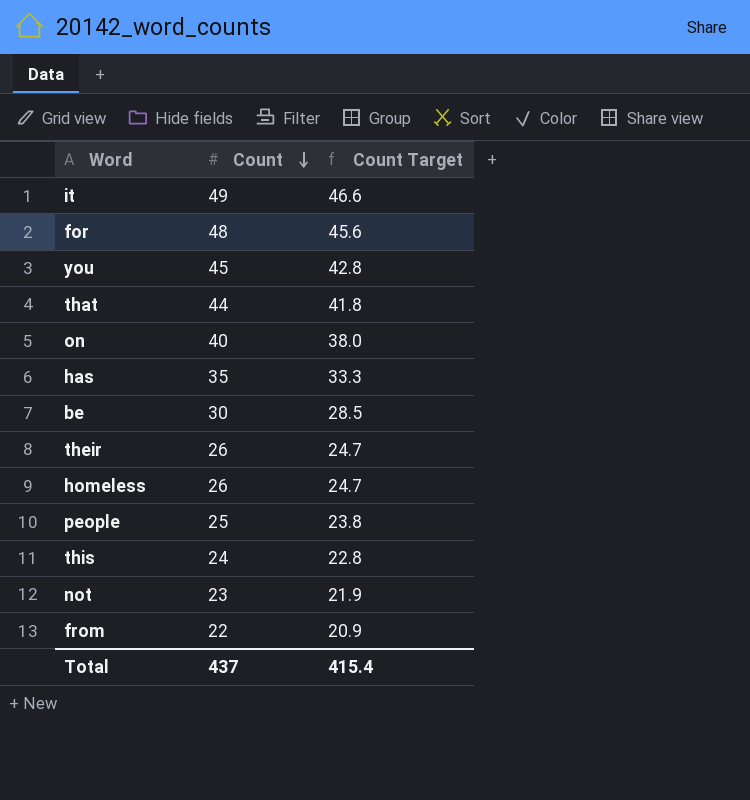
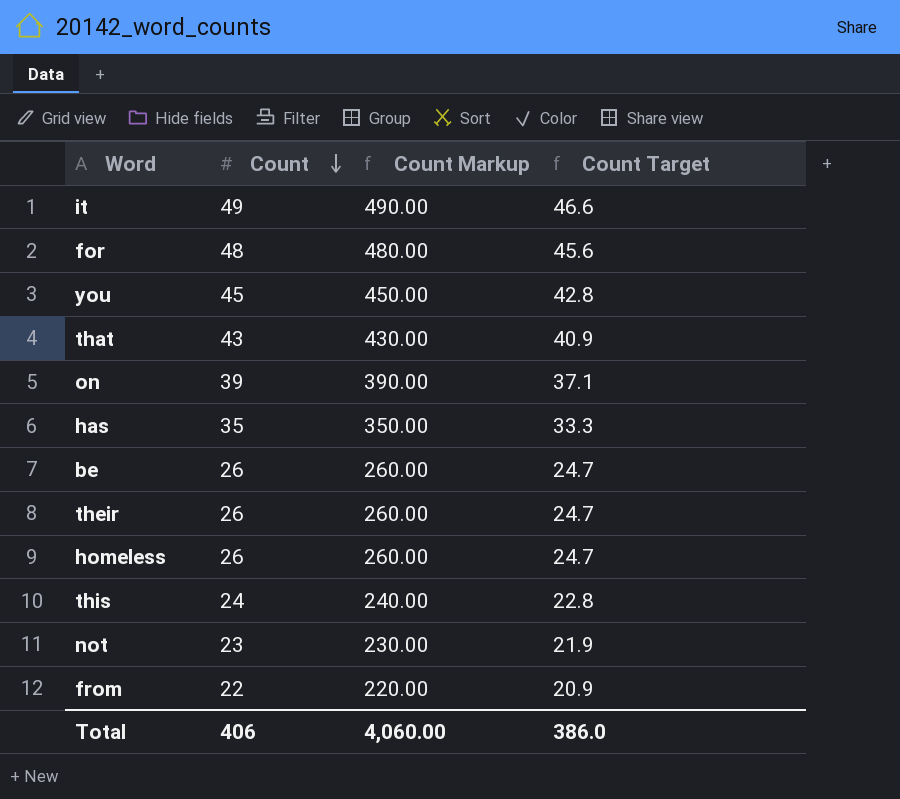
column Count Markup | formula: none -> [Count] * 10
row people: 25 | 23.8 -> none
that | Count: 44 -> 43
that | Count Target: 41.8 -> 40.9
on | Count: 40 -> 39
on | Count Target: 38.0 -> 37.1
be | Count: 30 -> 26
be | Count Target: 28.5 -> 24.7
Total | Count: 437 -> 406
Total | Count Target: 415.4 -> 386.0

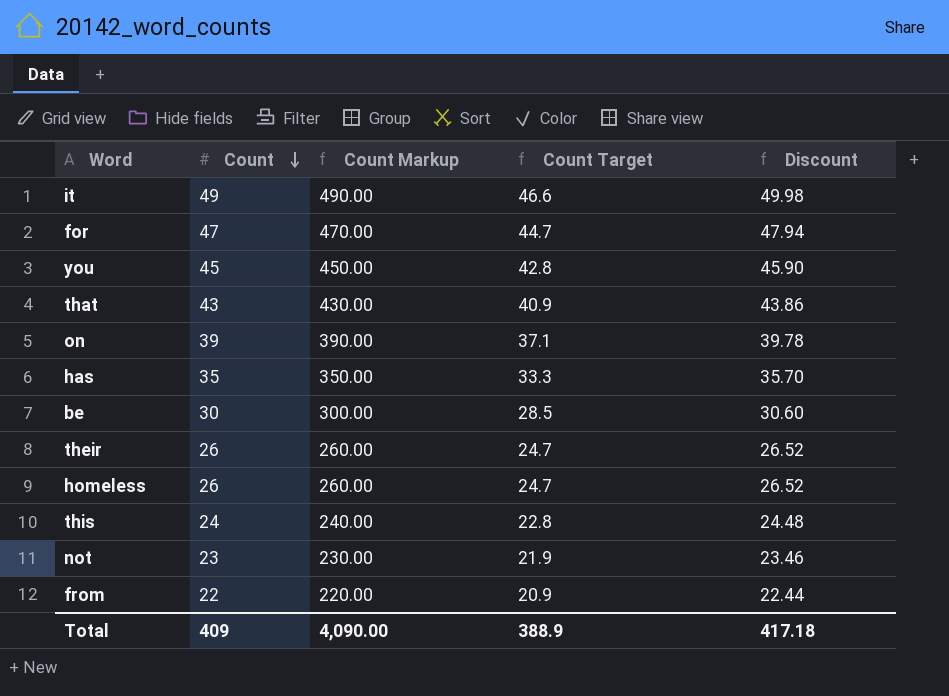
column Discount | formula: none -> [Count] * 1.02
for | Count: 48 -> 47
for | Count Markup: 480.00 -> 470.00
for | Count Target: 45.6 -> 44.7
be | Count: 26 -> 30
be | Count Markup: 260.00 -> 300.00
be | Count Target: 24.7 -> 28.5
Total | Count: 406 -> 409
Total | Count Markup: 4,060.00 -> 4,090.00
Total | Count Target: 386.0 -> 388.9

